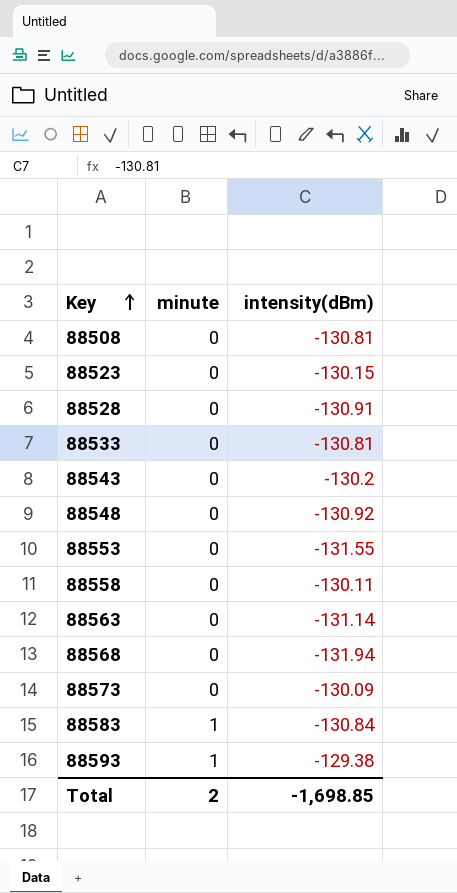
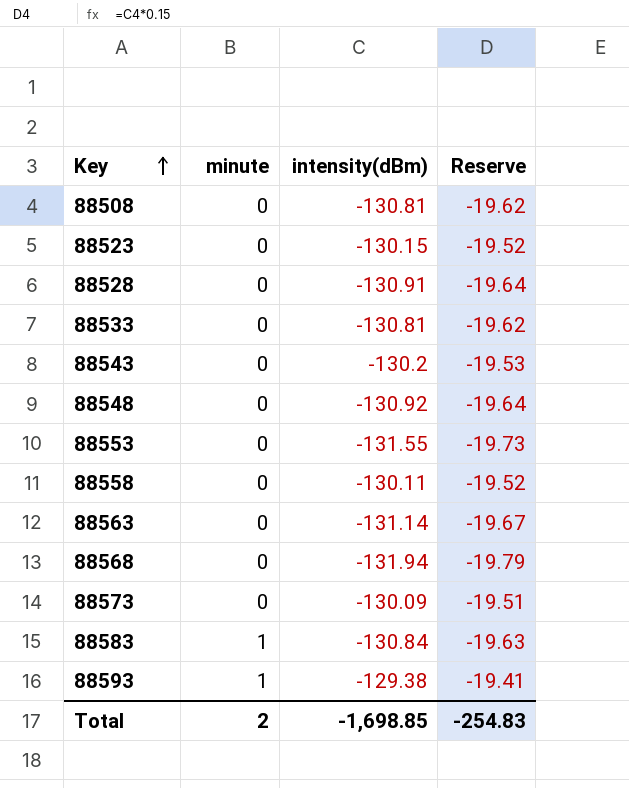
column Reserve | formula: none -> [intensity(dBm)] * 0.15

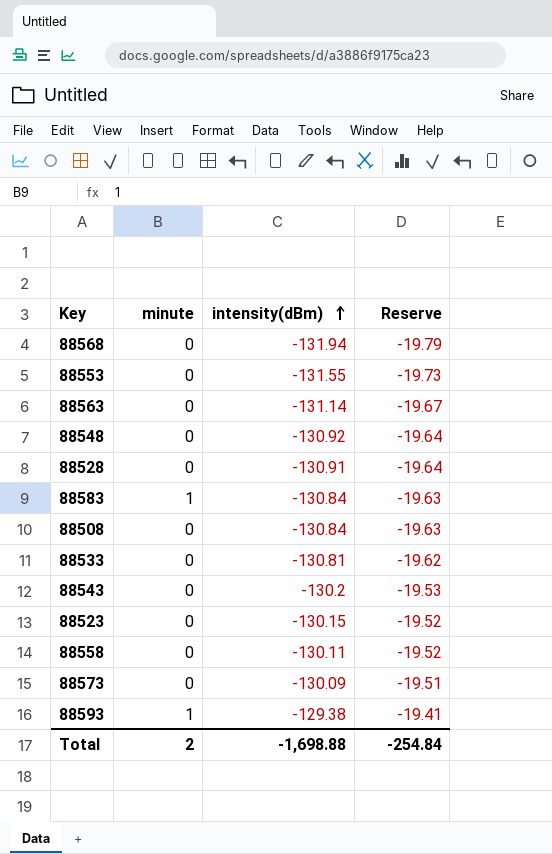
row order: Key ascending -> intensity(dBm) ascending
88508 | intensity(dBm): -130.81 -> -130.84
88508 | Reserve: -19.62 -> -19.63
Total | intensity(dBm): -1,698.85 -> -1,698.88
Total | Reserve: -254.83 -> -254.84

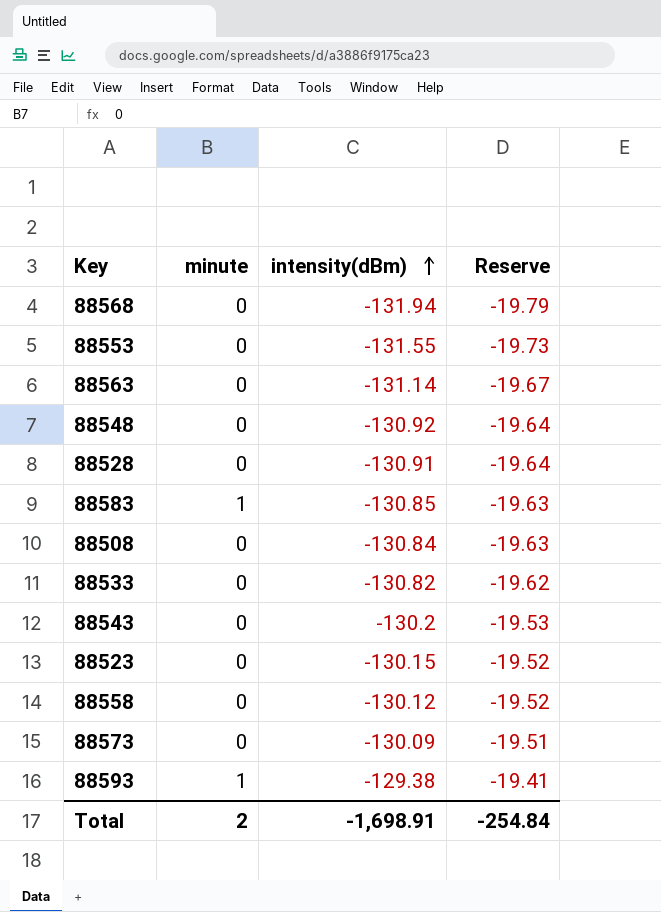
88583 | intensity(dBm): -130.84 -> -130.85
88533 | intensity(dBm): -130.81 -> -130.82
88558 | intensity(dBm): -130.11 -> -130.12
Total | intensity(dBm): -1,698.88 -> -1,698.91

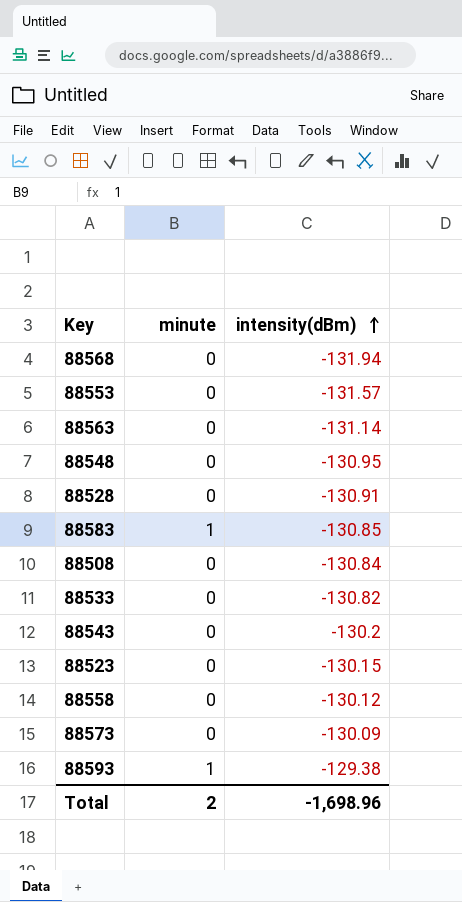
column Reserve | formula: [intensity(dBm)] * 0.15 -> none
88553 | intensity(dBm): -131.55 -> -131.57
88548 | intensity(dBm): -130.92 -> -130.95
Total | intensity(dBm): -1,698.91 -> -1,698.96

